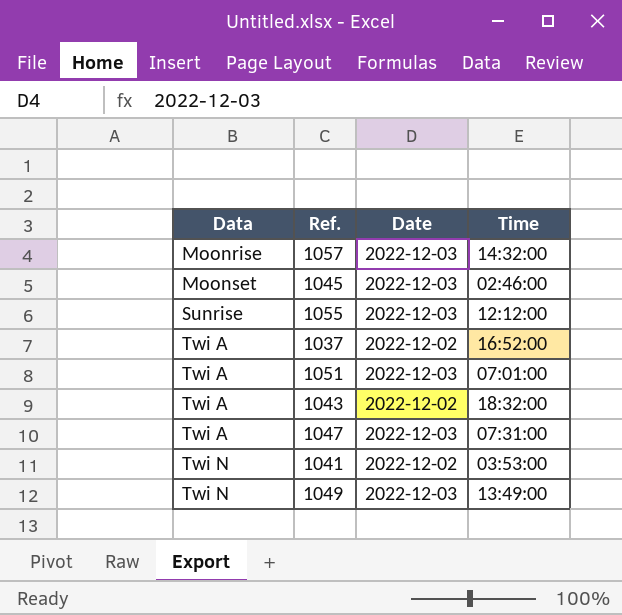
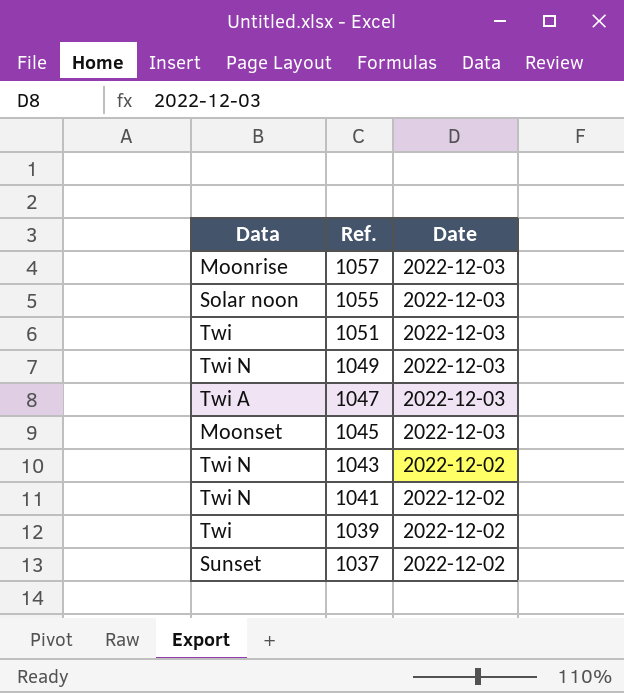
row order: Data ascending -> Ref. descending
column Time | position: 4 -> none
1055 | Data: Sunrise -> Solar noon
1051 | Data: Twi A -> Twi
1043 | Data: Twi A -> Twi N
row 1039: none -> Twi | 2022-12-02
1037 | Data: Twi A -> Sunset

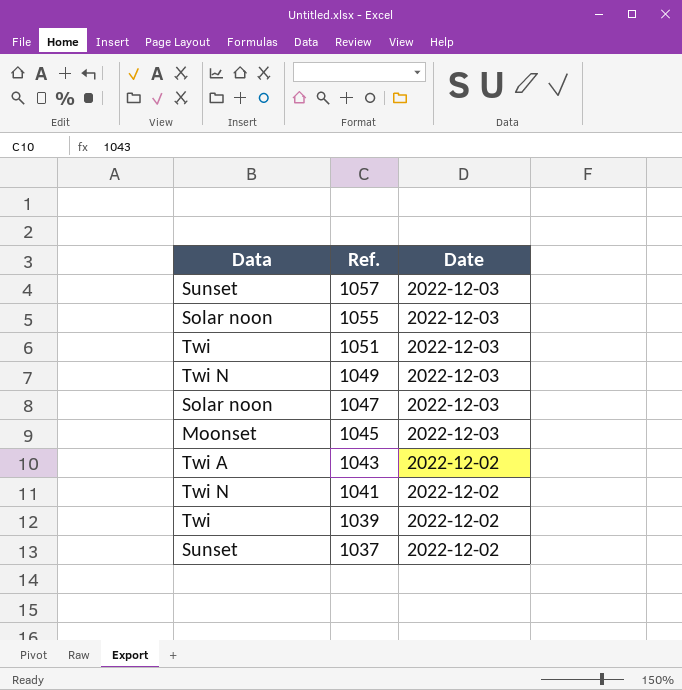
1057 | Data: Moonrise -> Sunset
1047 | Data: Twi A -> Solar noon
1043 | Data: Twi N -> Twi A

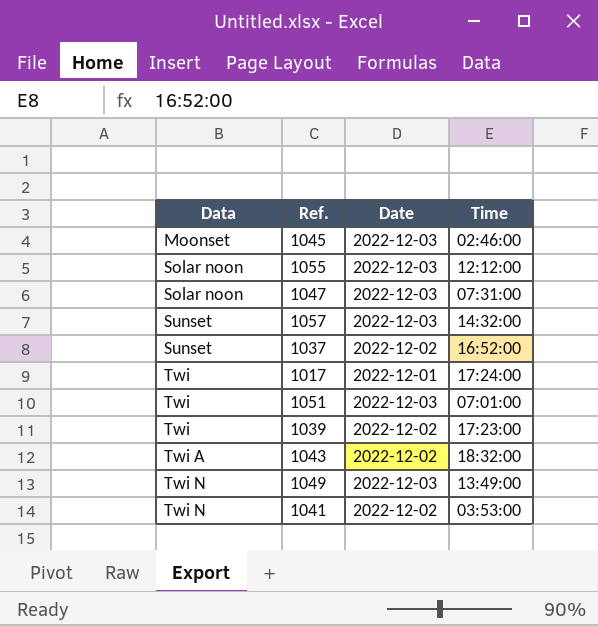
row order: Ref. descending -> Data ascending
column Time | position: none -> 4
row 1017: none -> Twi | 2022-12-01 | 17:24:00

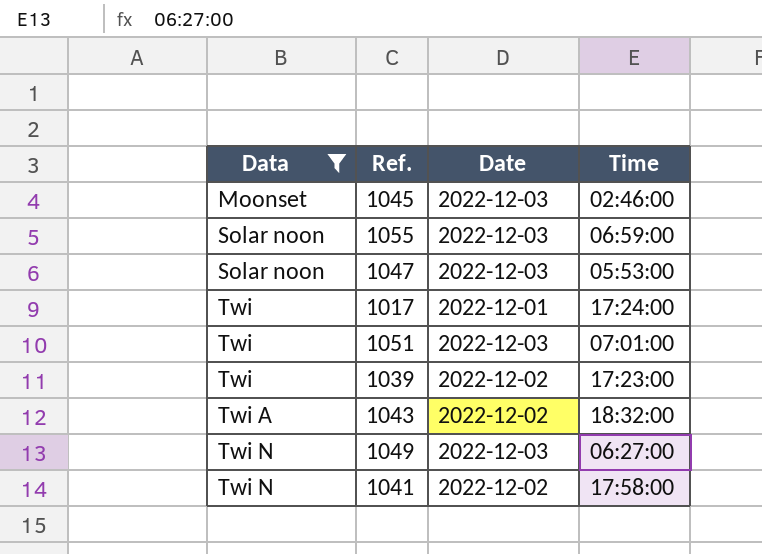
filter: none -> Data != Sunset
1055 | Time: 12:12:00 -> 06:59:00
1047 | Time: 07:31:00 -> 05:53:00
1049 | Time: 13:49:00 -> 06:27:00
1041 | Time: 03:53:00 -> 17:58:00

